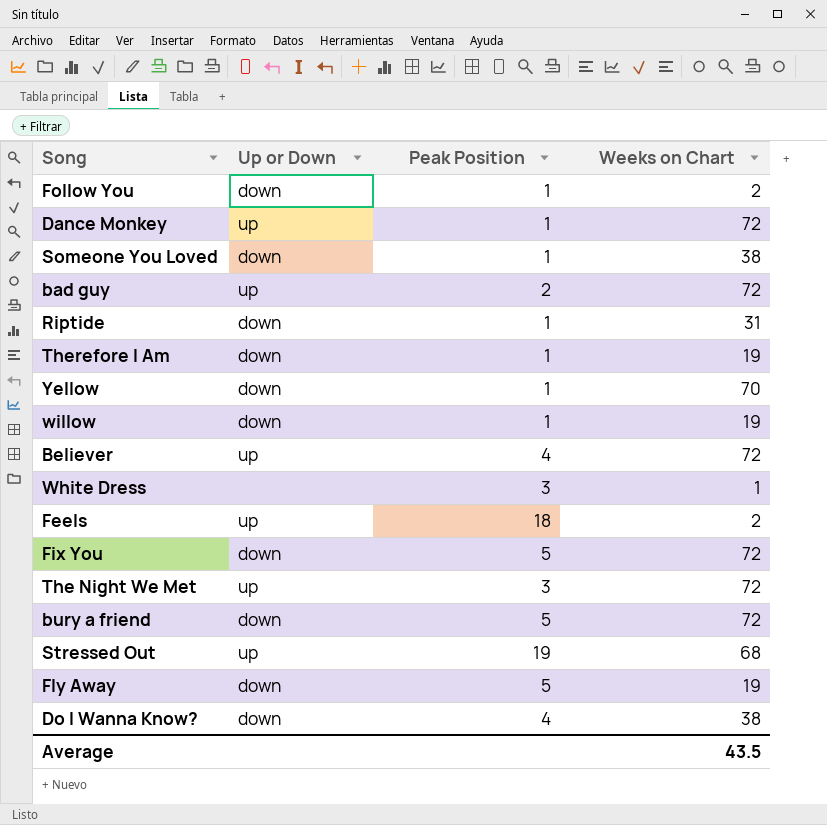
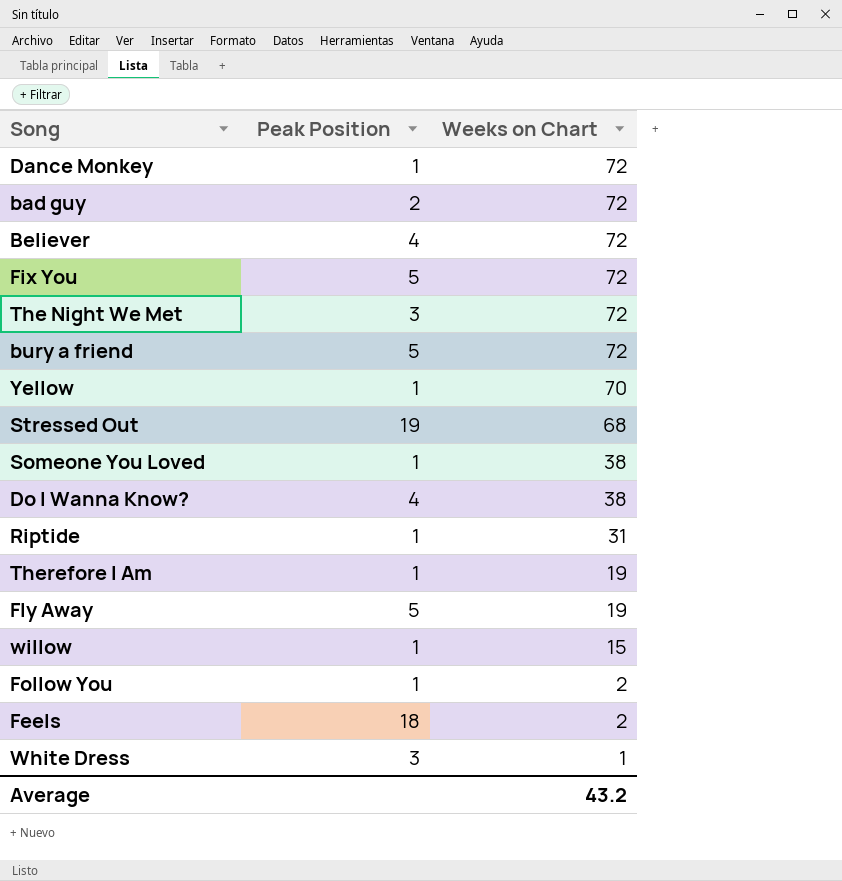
row order: none -> Weeks on Chart descending
column Up or Down | position: 2 -> none
willow | Weeks on Chart: 19 -> 15
Average | Weeks on Chart: 43.5 -> 43.2

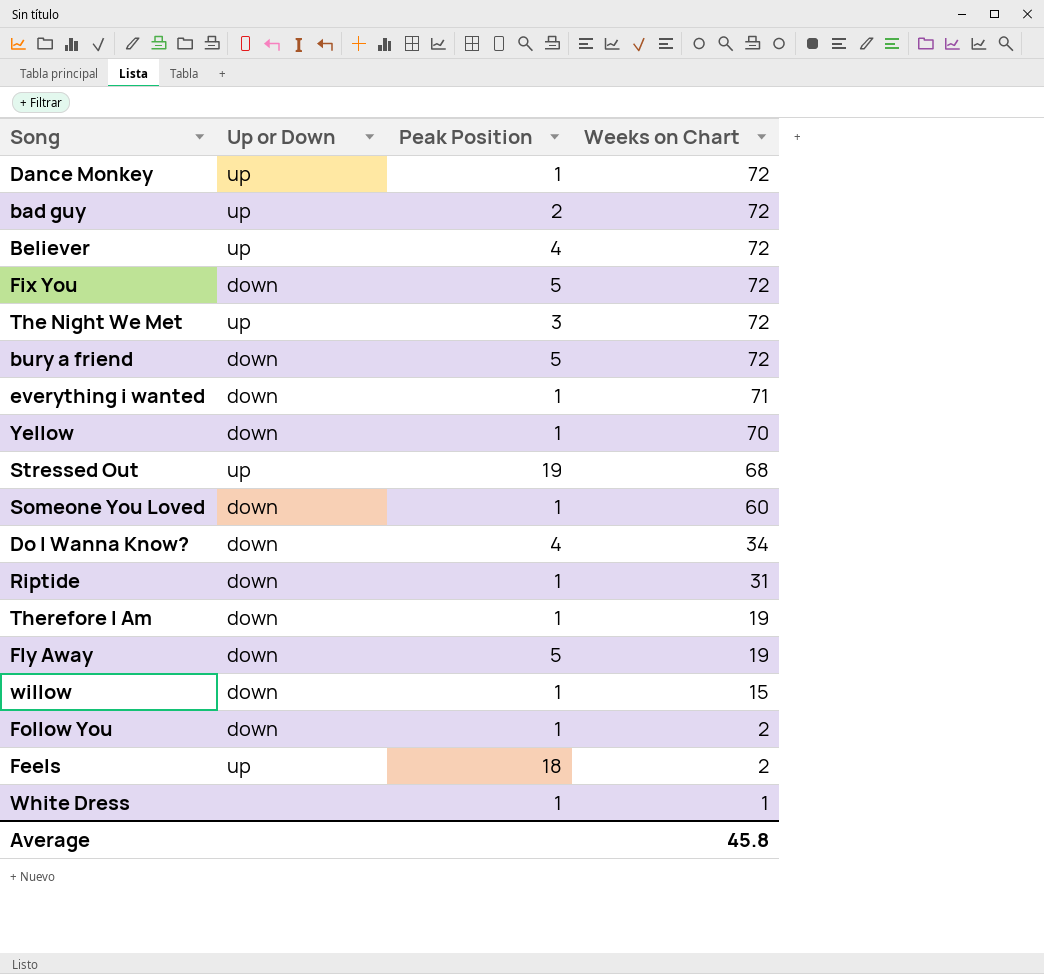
column Up or Down | position: none -> 2
row everything i wanted: none -> down | 1 | 71
Someone You Loved | Weeks on Chart: 38 -> 60
Do I Wanna Know? | Weeks on Chart: 38 -> 34
White Dress | Peak Position: 3 -> 1
Average | Weeks on Chart: 43.2 -> 45.8

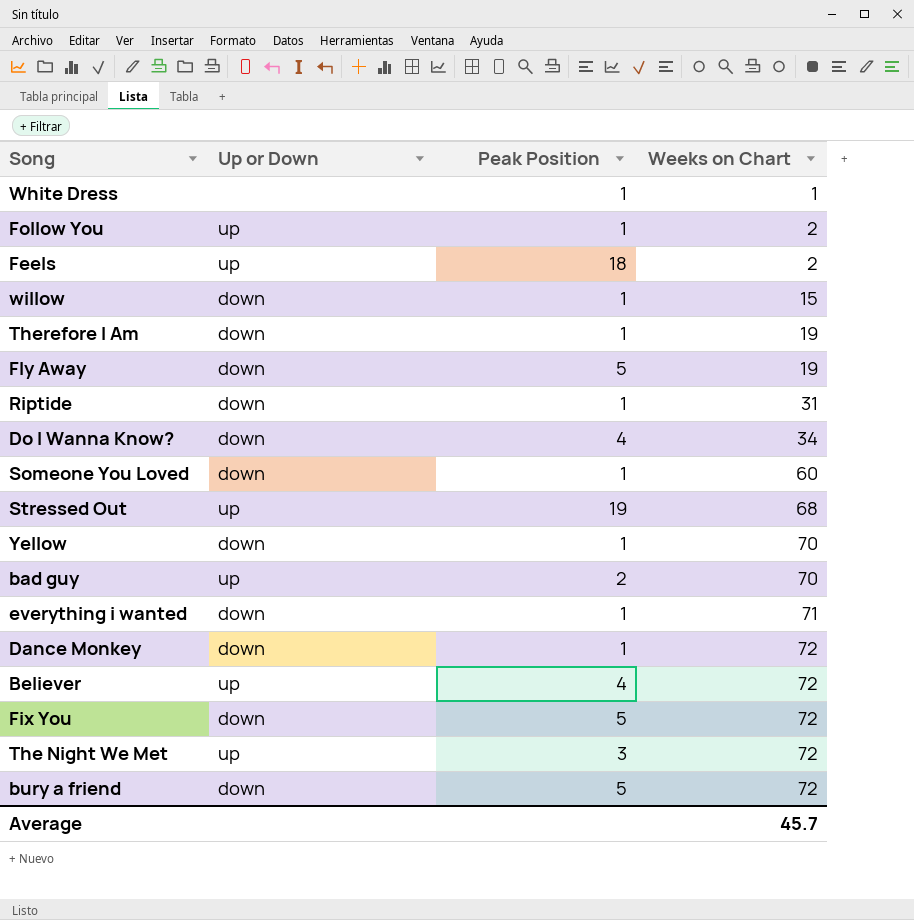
row order: Weeks on Chart descending -> Weeks on Chart ascending
Follow You | Up or Down: down -> up
bad guy | Weeks on Chart: 72 -> 70
Dance Monkey | Up or Down: up -> down
Average | Weeks on Chart: 45.8 -> 45.7

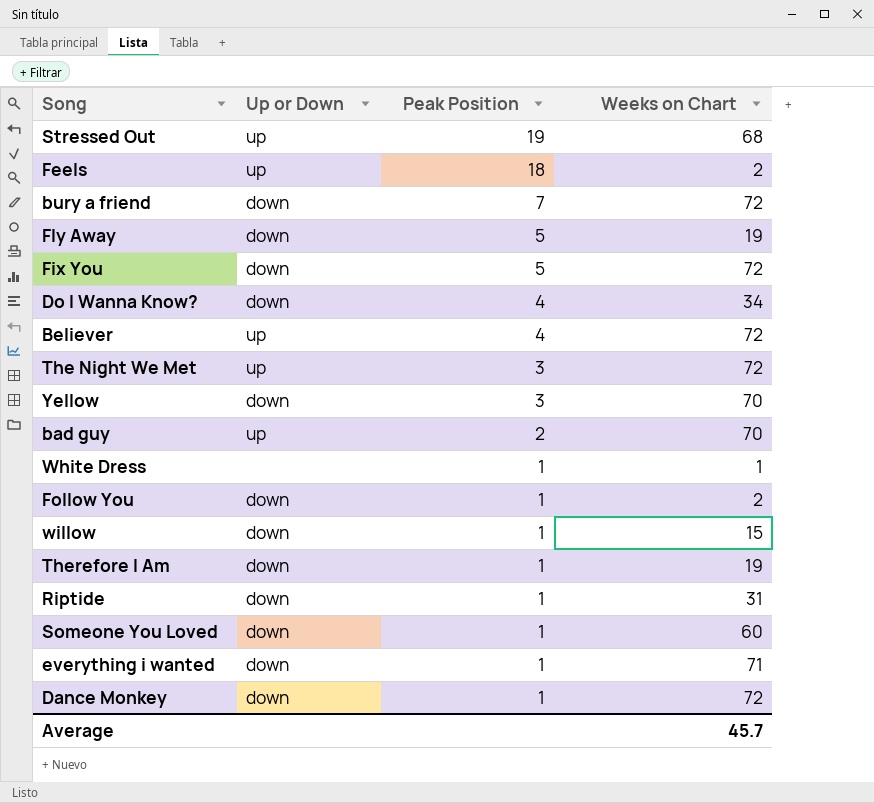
row order: Weeks on Chart ascending -> Peak Position descending
bury a friend | Peak Position: 5 -> 7
Yellow | Peak Position: 1 -> 3
Follow You | Up or Down: up -> down

